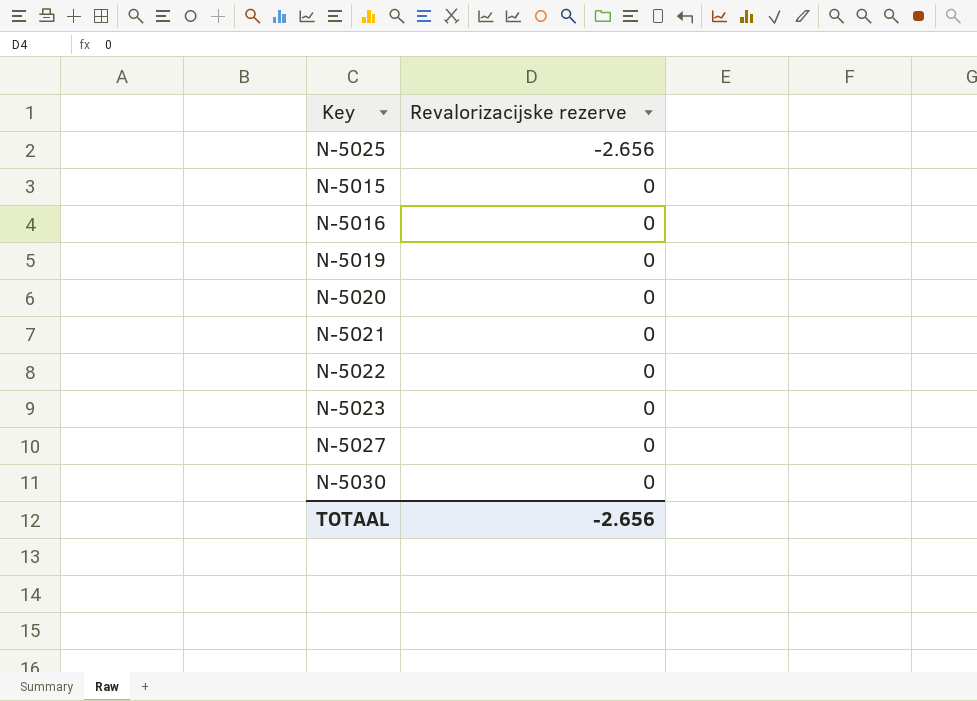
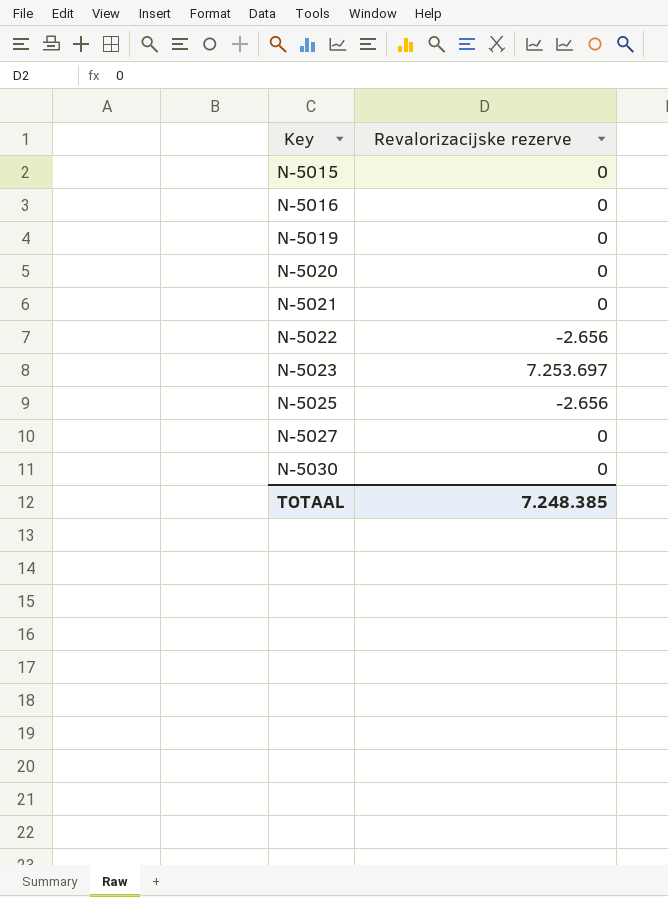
row order: Revalorizacijske rezerve ascending -> Key ascending
N-5022 | Revalorizacijske rezerve: 0 -> -2.656
N-5023 | Revalorizacijske rezerve: 0 -> 7.253.697
TOTAAL | Revalorizacijske rezerve: -2.656 -> 7.248.385

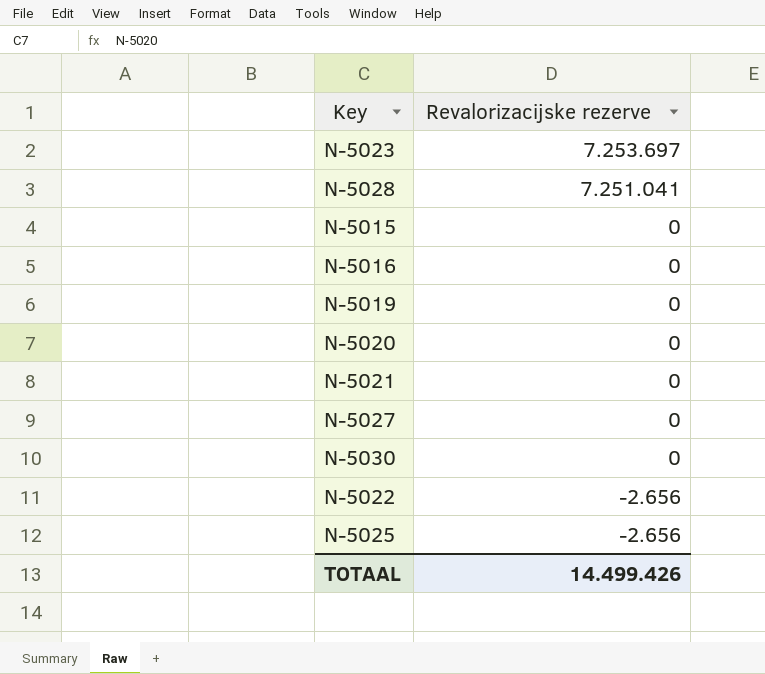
row order: Key ascending -> Revalorizacijske rezerve descending
row N-5028: none -> 7.251.041
TOTAAL | Revalorizacijske rezerve: 7.248.385 -> 14.499.426

